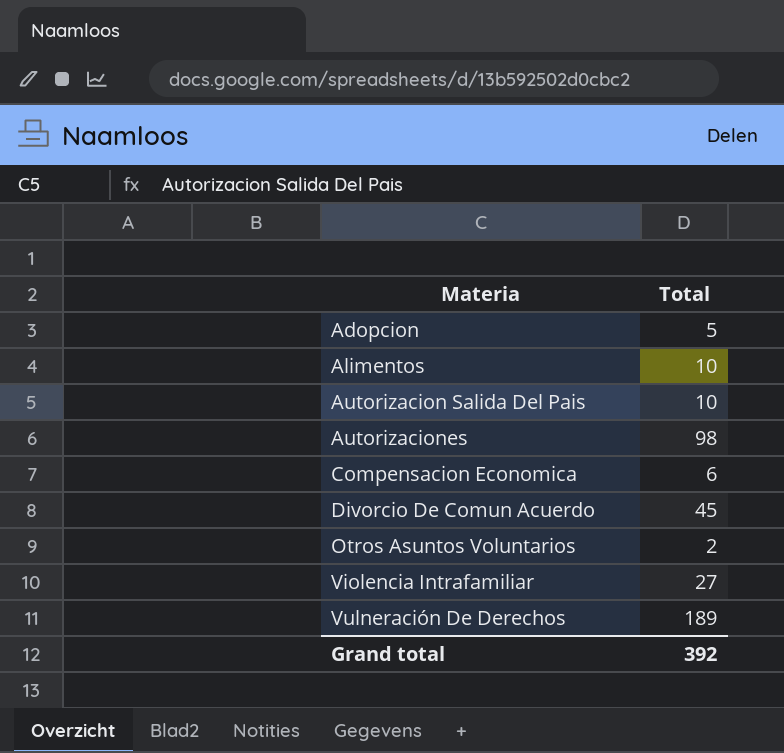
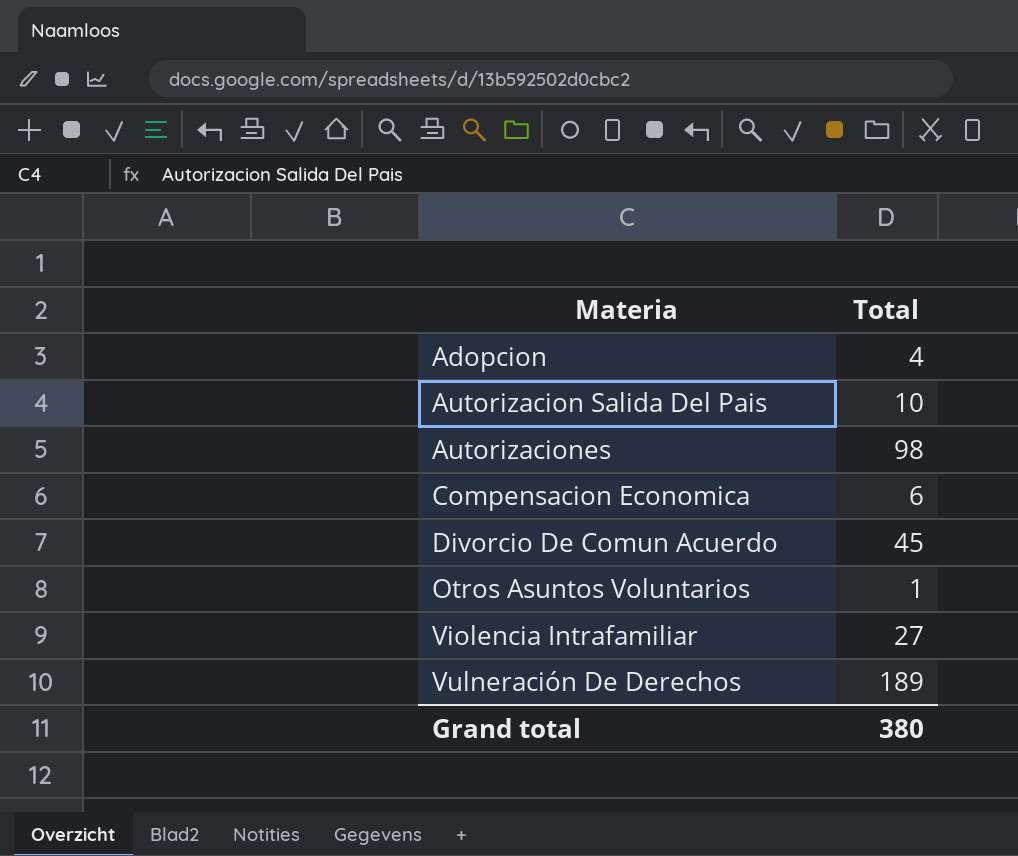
row Alimentos: 10 -> none
Adopcion | Total: 5 -> 4
Otros Asuntos Voluntarios | Total: 2 -> 1
Grand total | Total: 392 -> 380

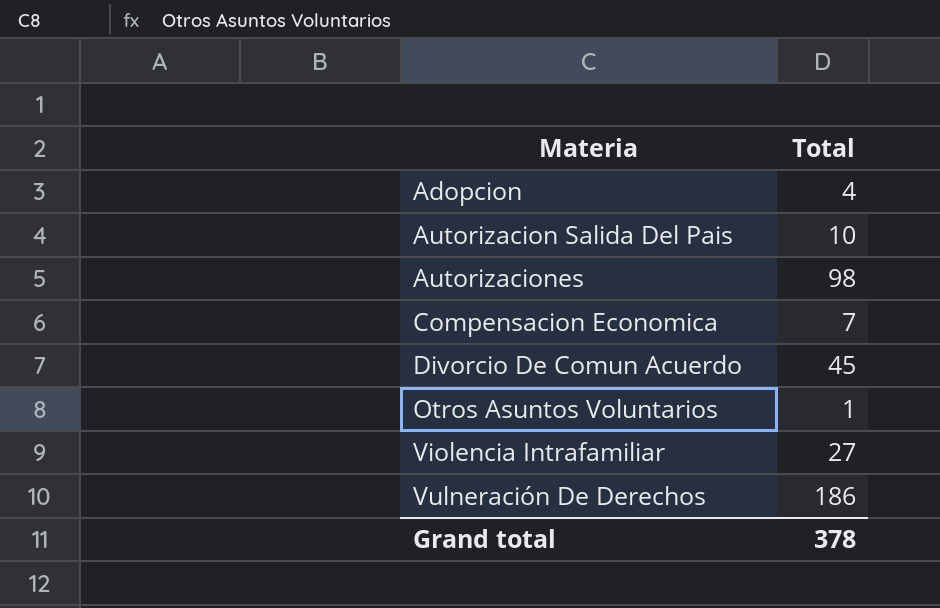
Compensacion Economica | Total: 6 -> 7
Vulneración De Derechos | Total: 189 -> 186
Grand total | Total: 380 -> 378

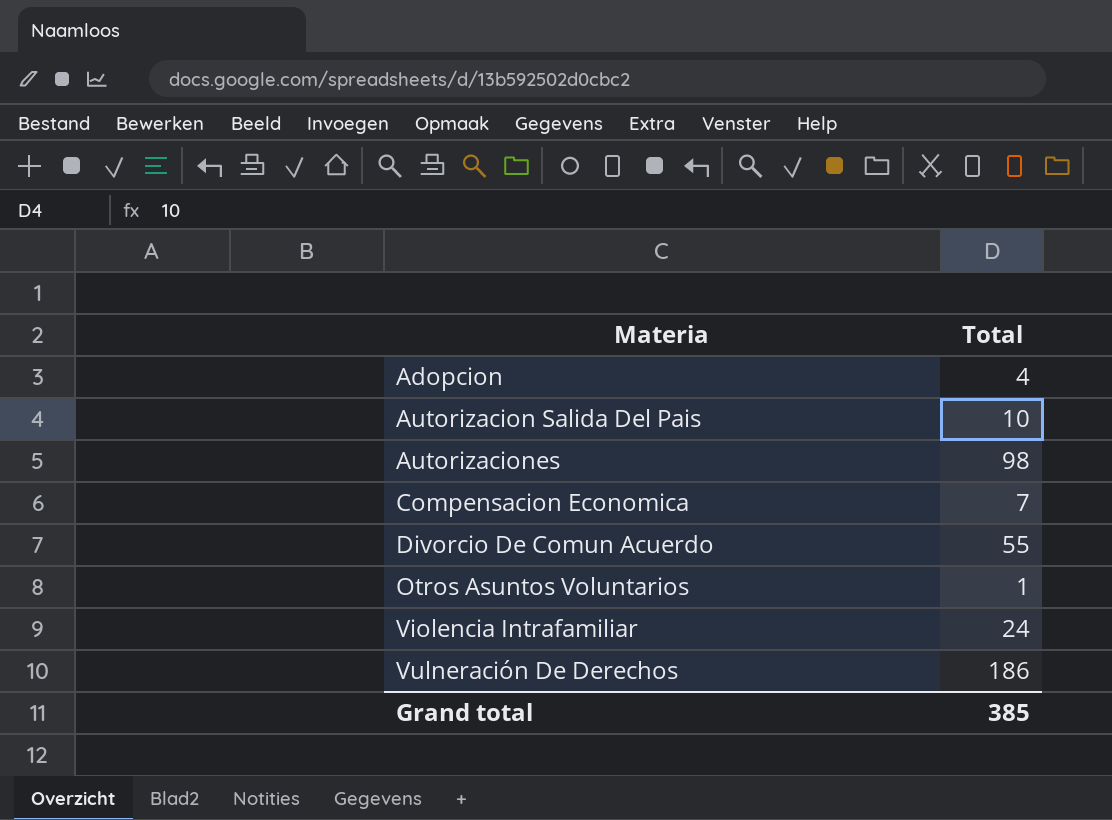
Divorcio De Comun Acuerdo | Total: 45 -> 55
Violencia Intrafamiliar | Total: 27 -> 24
Grand total | Total: 378 -> 385

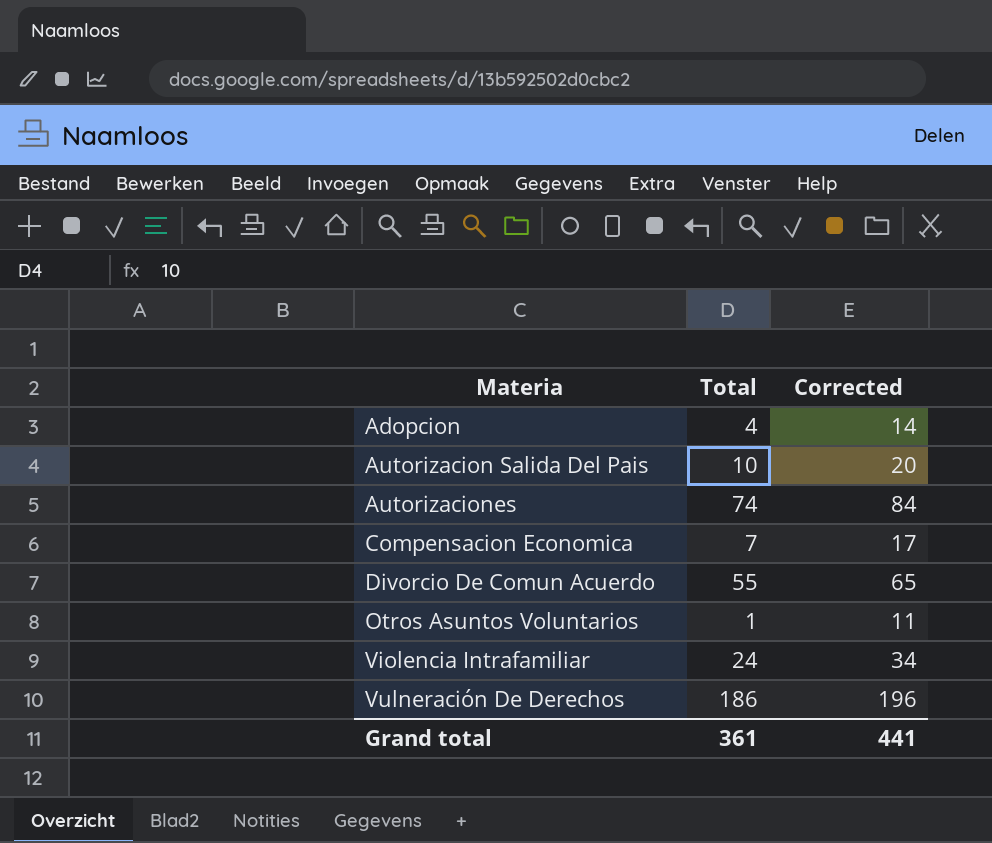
column Corrected | formula: none -> [Total] + 10
Autorizaciones | Total: 98 -> 74
Grand total | Total: 385 -> 361

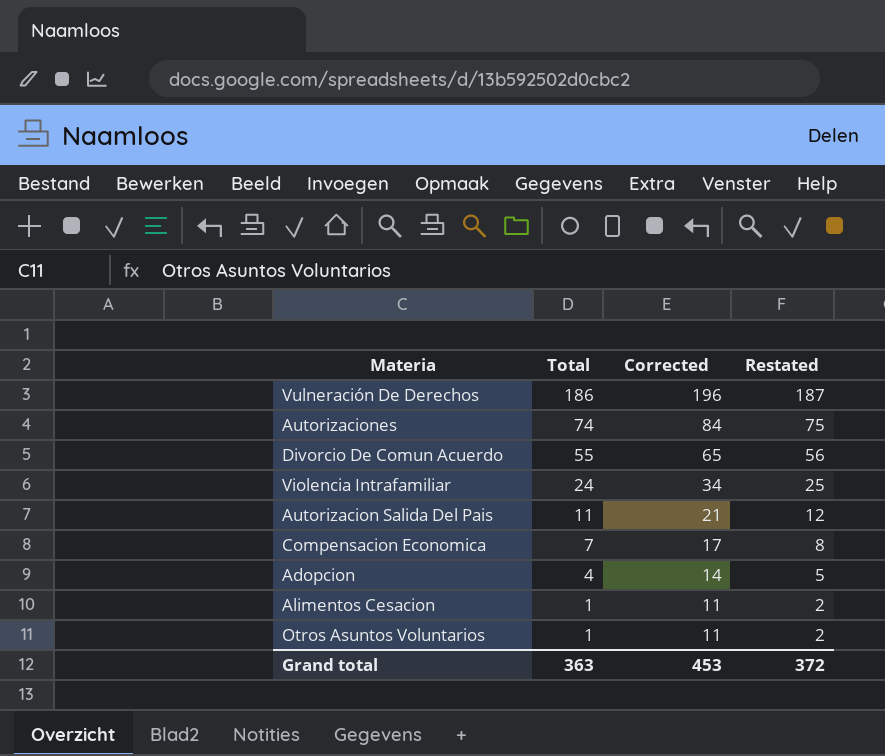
row order: Materia ascending -> Total descending
column Restated | formula: none -> [Total] + 1
Autorizacion Salida Del Pais | Total: 10 -> 11
Autorizacion Salida Del Pais | Corrected: 20 -> 21
row Alimentos Cesacion: none -> 1 | 11 | 2
Grand total | Total: 361 -> 363
Grand total | Corrected: 441 -> 453

